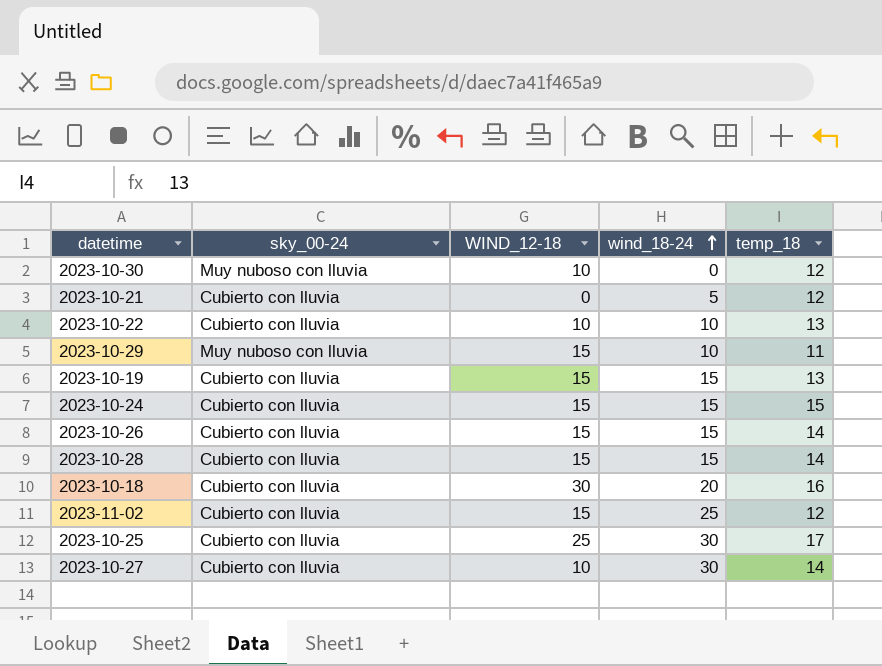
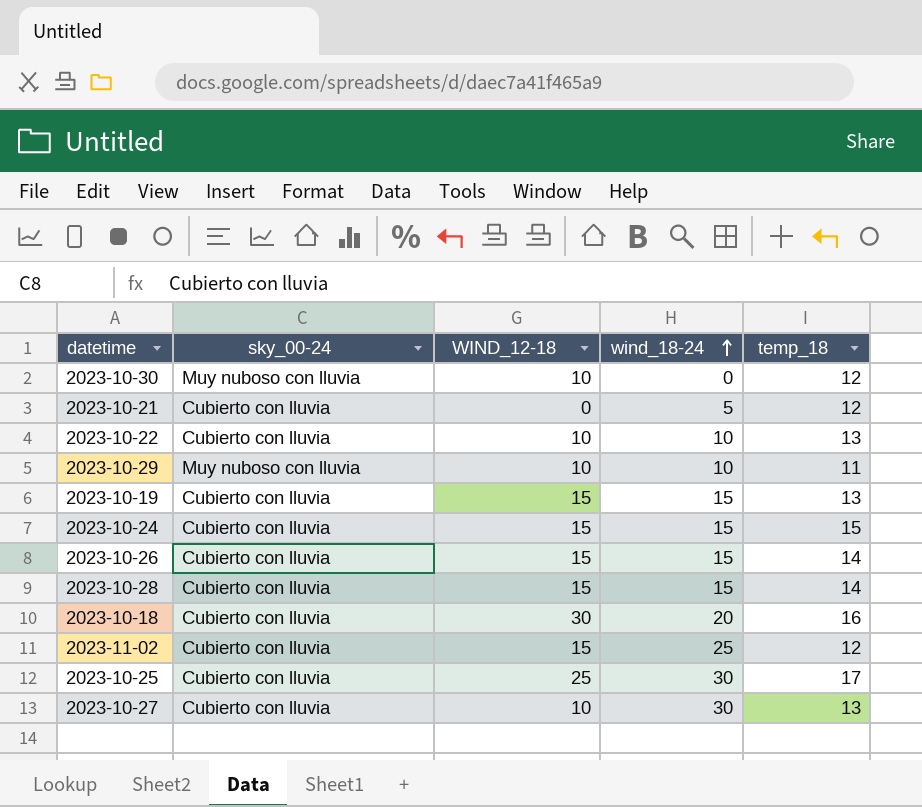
2023-10-29 | WIND_12-18: 15 -> 10
2023-10-27 | temp_18: 14 -> 13

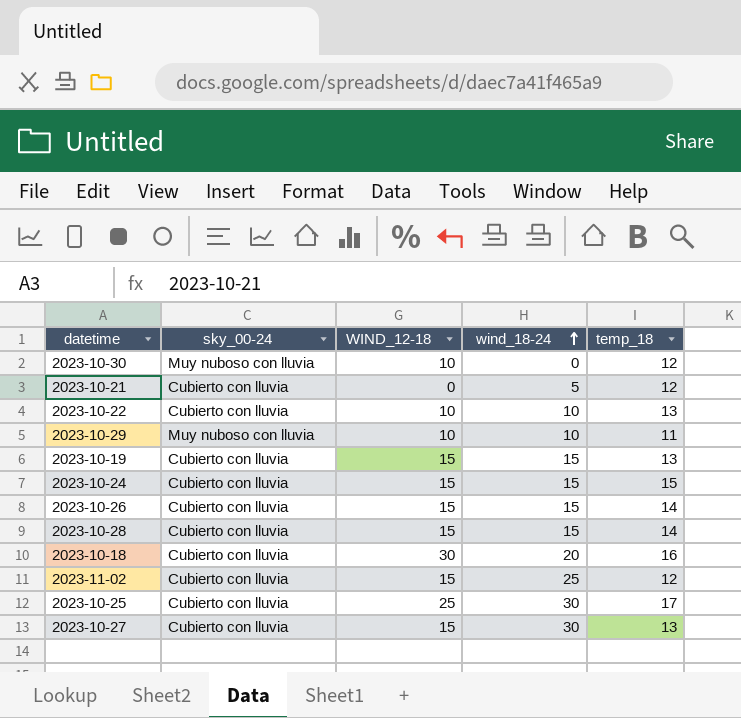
2023-10-27 | WIND_12-18: 10 -> 15

